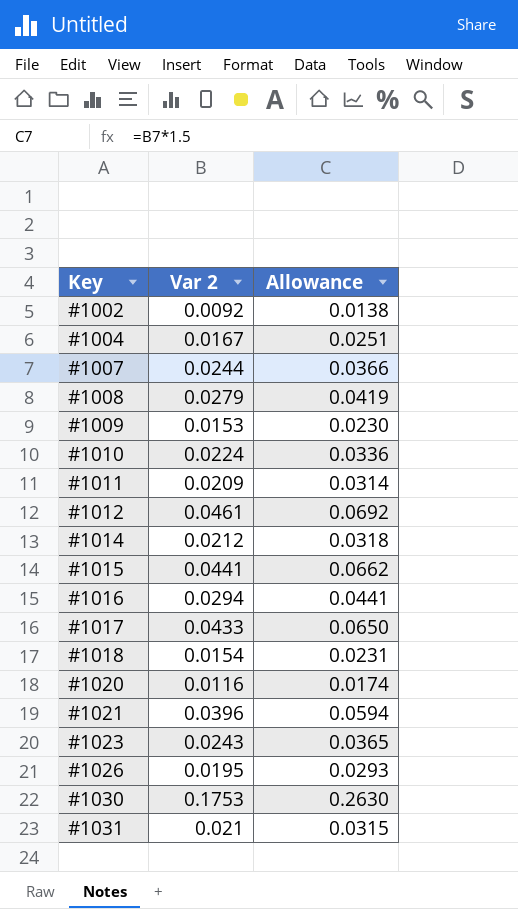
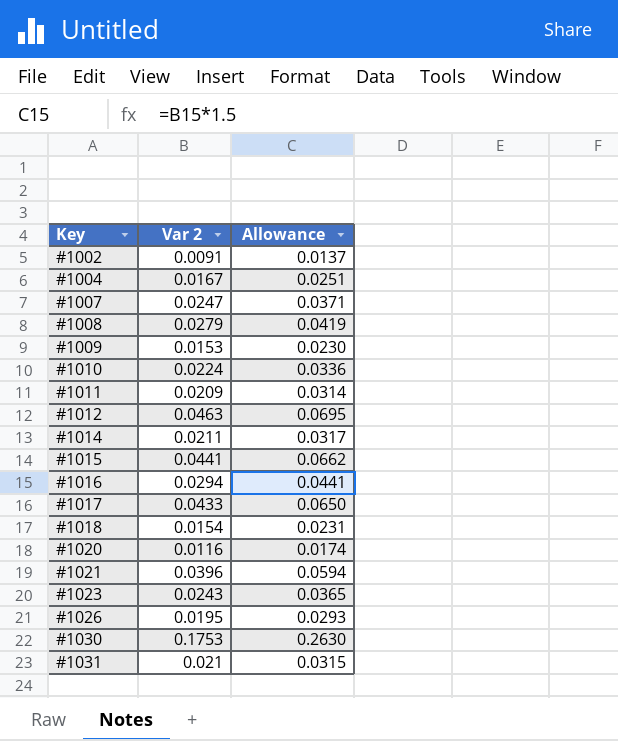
#1002 | Var 2: 0.0092 -> 0.0091
#1002 | Allowance: 0.0138 -> 0.0137
#1007 | Var 2: 0.0244 -> 0.0247
#1007 | Allowance: 0.0366 -> 0.0371
#1012 | Var 2: 0.0461 -> 0.0463
#1012 | Allowance: 0.0692 -> 0.0695
#1014 | Var 2: 0.0212 -> 0.0211
#1014 | Allowance: 0.0318 -> 0.0317

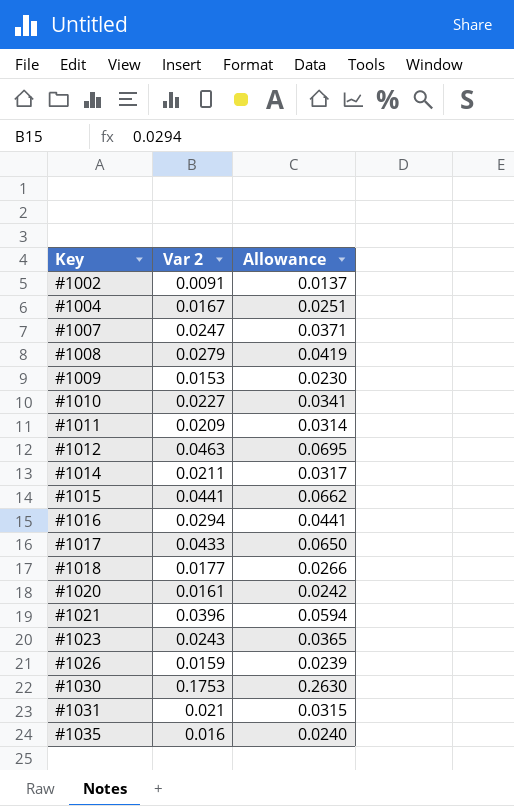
#1010 | Var 2: 0.0224 -> 0.0227
#1010 | Allowance: 0.0336 -> 0.0341
#1018 | Var 2: 0.0154 -> 0.0177
#1018 | Allowance: 0.0231 -> 0.0266
#1020 | Var 2: 0.0116 -> 0.0161
#1020 | Allowance: 0.0174 -> 0.0242
#1026 | Var 2: 0.0195 -> 0.0159
#1026 | Allowance: 0.0293 -> 0.0239
row #1035: none -> 0.016 | 0.0240

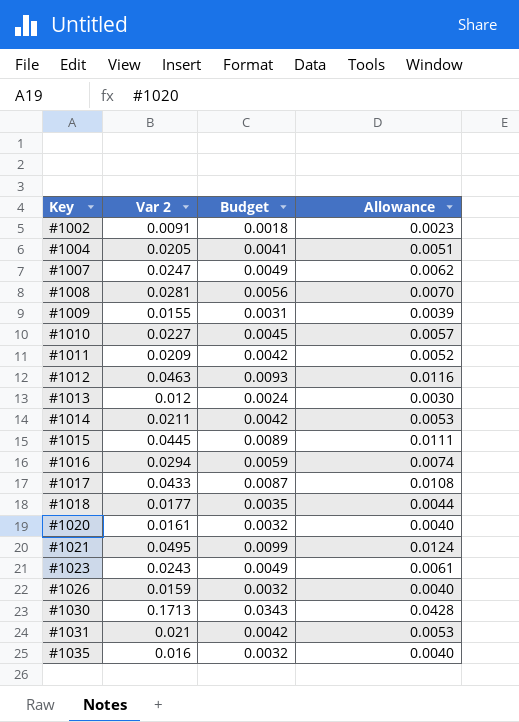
column Budget | formula: none -> [Var 2] * 0.2
column Allowance | formula: [Var 2] * 1.5 -> [Var 2] * 0.25
#1004 | Var 2: 0.0167 -> 0.0205
#1008 | Var 2: 0.0279 -> 0.0281
#1009 | Var 2: 0.0153 -> 0.0155
row #1013: none -> 0.012 | 0.0024 | 0.0030
#1015 | Var 2: 0.0441 -> 0.0445
#1021 | Var 2: 0.0396 -> 0.0495
#1030 | Var 2: 0.1753 -> 0.1713

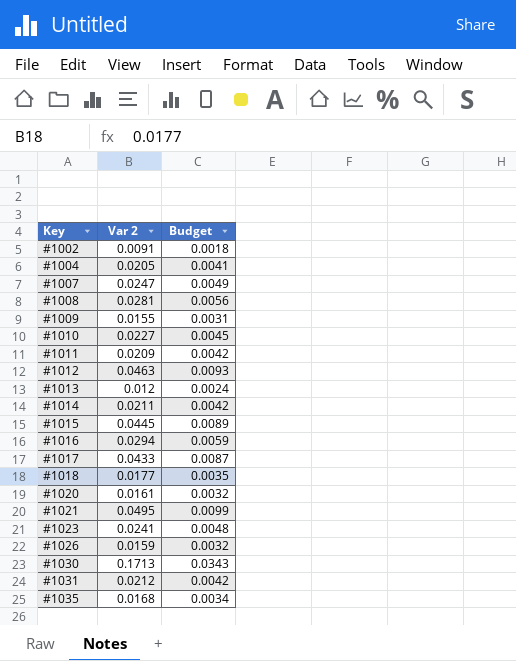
column Allowance | formula: [Var 2] * 0.25 -> none
#1023 | Var 2: 0.0243 -> 0.0241
#1023 | Budget: 0.0049 -> 0.0048
#1031 | Var 2: 0.021 -> 0.0212
#1035 | Var 2: 0.016 -> 0.0168
#1035 | Budget: 0.0032 -> 0.0034

